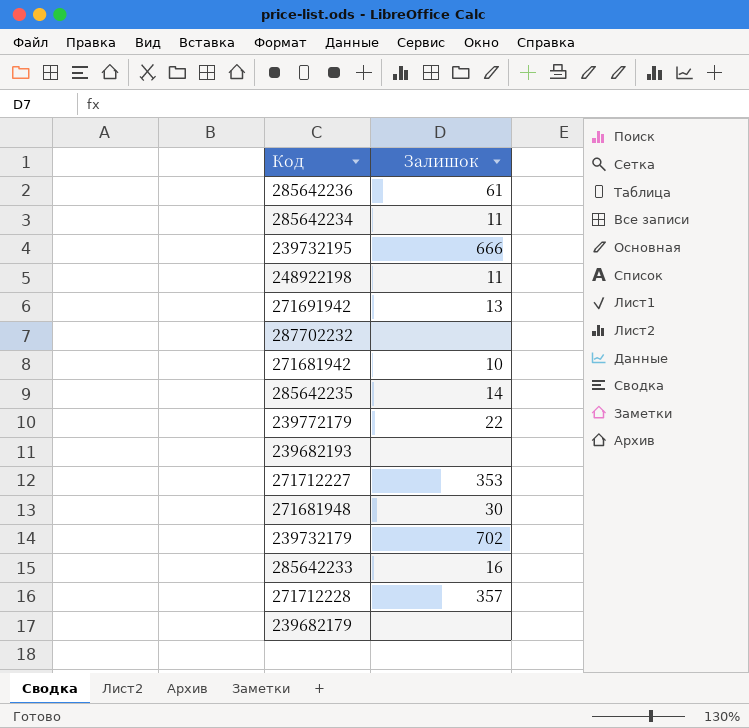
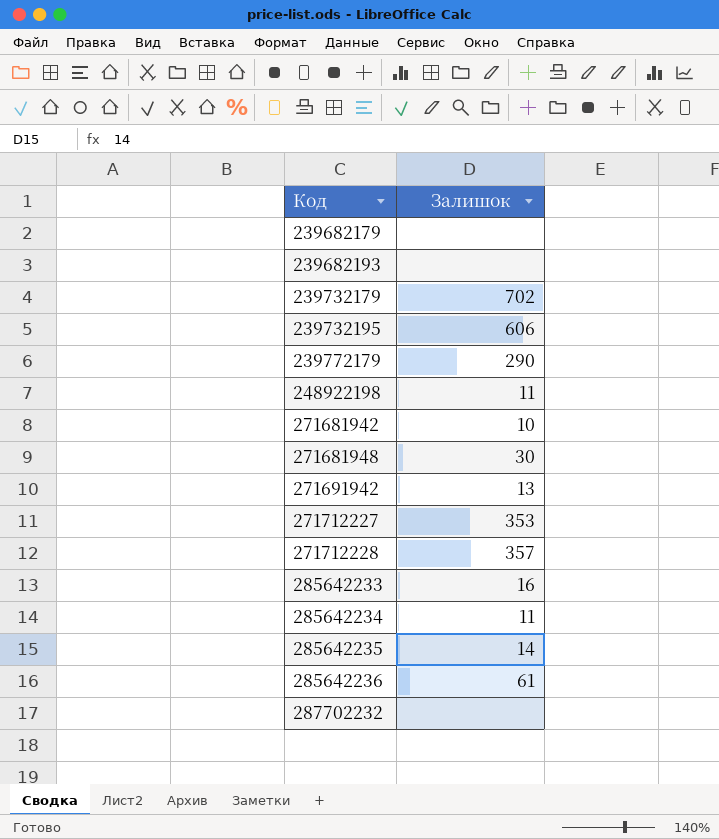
row order: none -> Код ascending
239732195 | Залишок: 666 -> 606
239772179 | Залишок: 22 -> 290

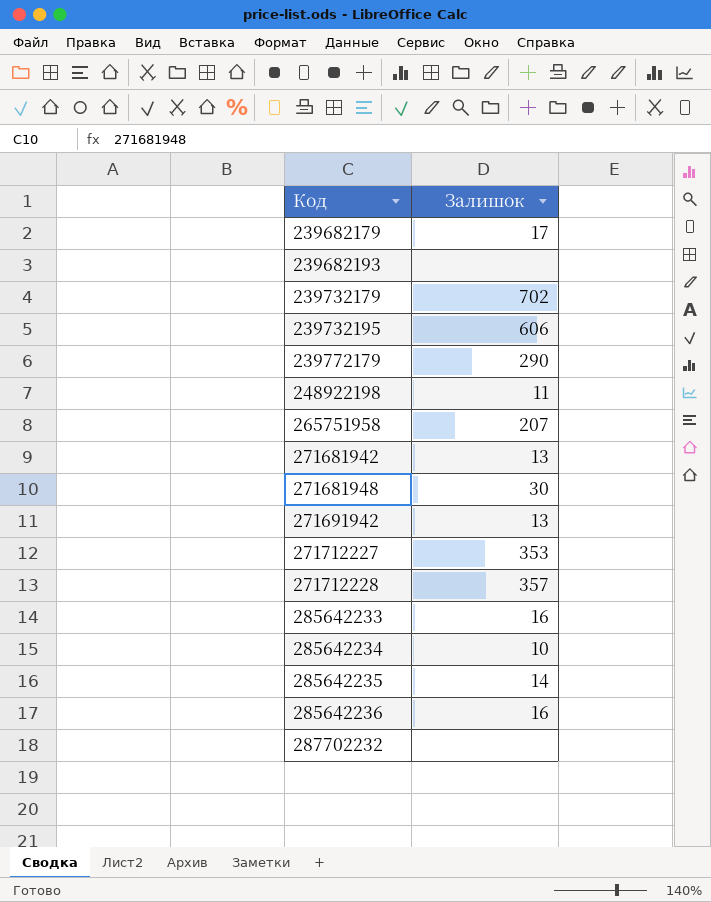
239682179 | Залишок: none -> 17
row 265751958: none -> 207
271681942 | Залишок: 10 -> 13
285642234 | Залишок: 11 -> 10
285642236 | Залишок: 61 -> 16

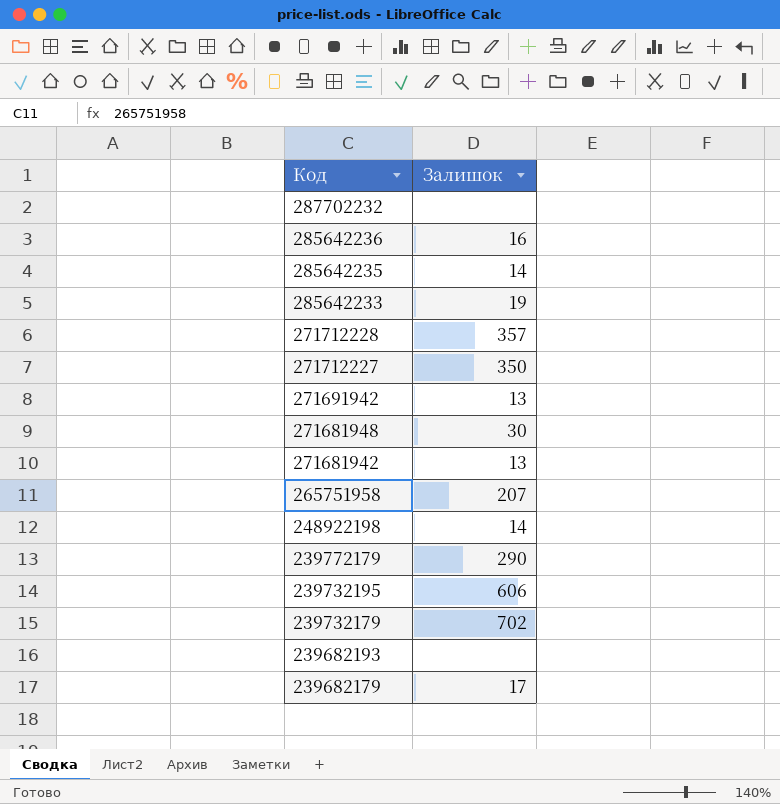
row order: Код ascending -> Код descending
row 285642234: 10 -> none
285642233 | Залишок: 16 -> 19
271712227 | Залишок: 353 -> 350
248922198 | Залишок: 11 -> 14

